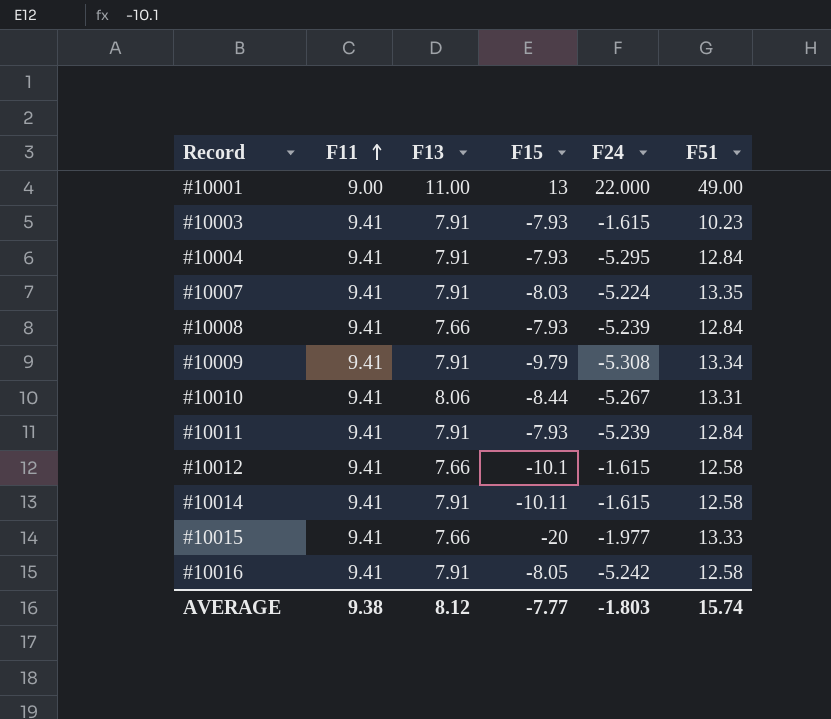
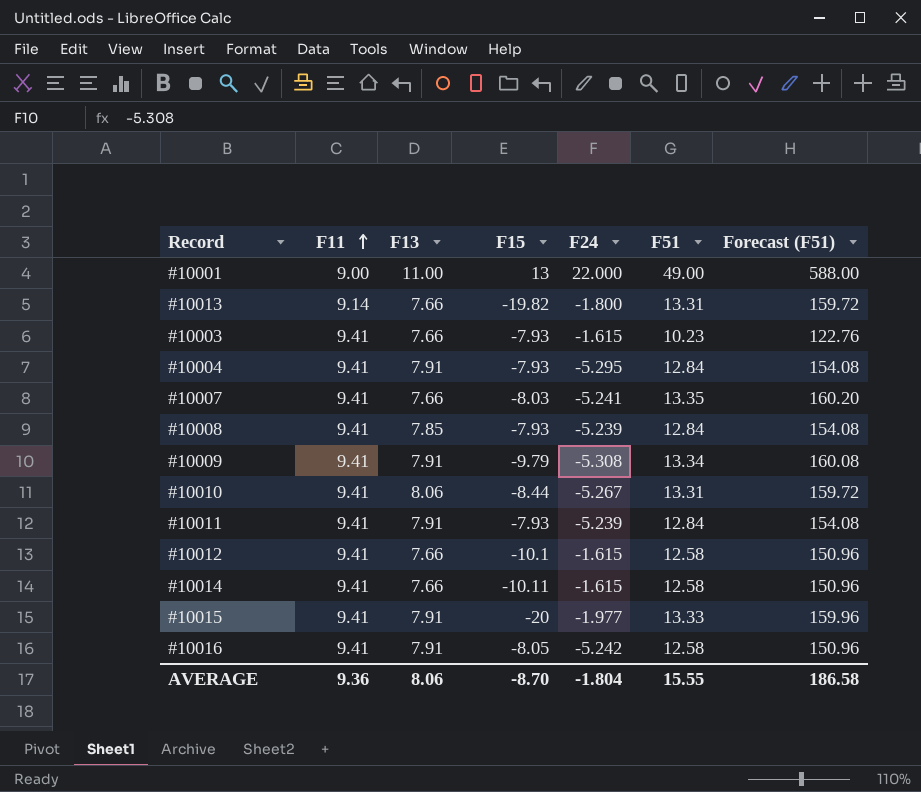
column Forecast (F51) | formula: none -> [F51] * 12
row #10013: none -> 9.14 | 7.66 | -19.82 | -1.800 | 13.31 | 159.72
#10003 | F13: 7.91 -> 7.66
#10007 | F13: 7.91 -> 7.66
#10007 | F24: -5.224 -> -5.241
#10008 | F13: 7.66 -> 7.85
#10014 | F13: 7.91 -> 7.66
#10015 | F13: 7.66 -> 7.91
AVERAGE | F11: 9.38 -> 9.36
AVERAGE | F13: 8.12 -> 8.06
AVERAGE | F15: -7.77 -> -8.70
AVERAGE | F24: -1.803 -> -1.804
AVERAGE | F51: 15.74 -> 15.55

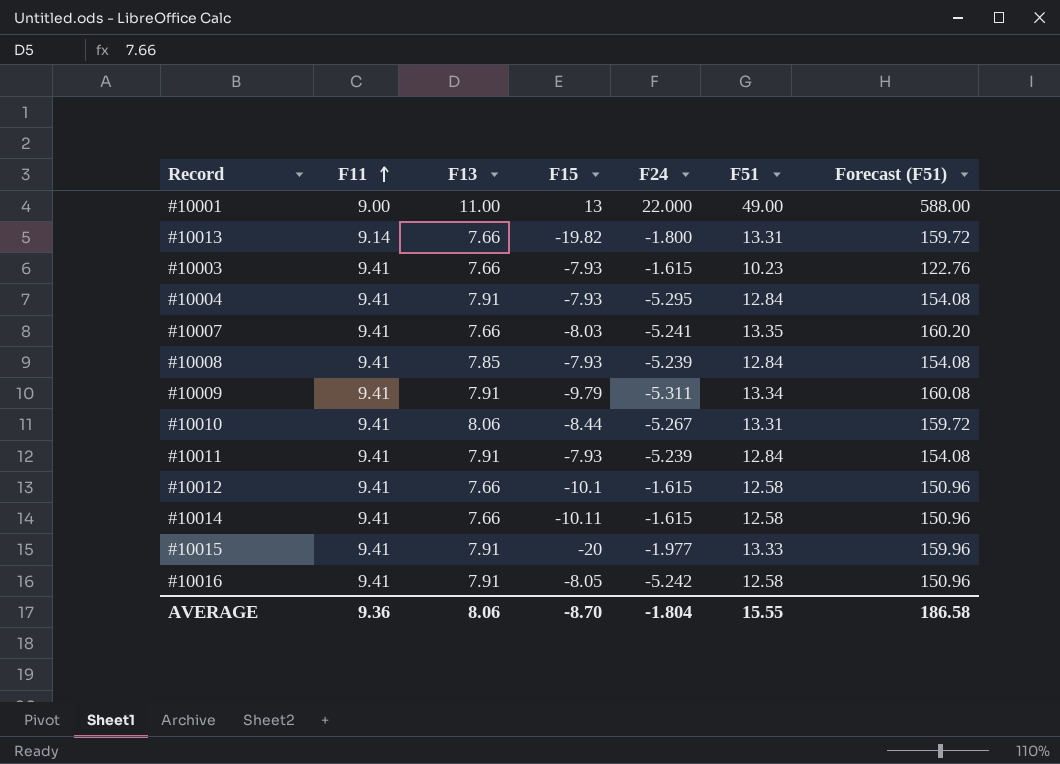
#10009 | F24: -5.308 -> -5.311

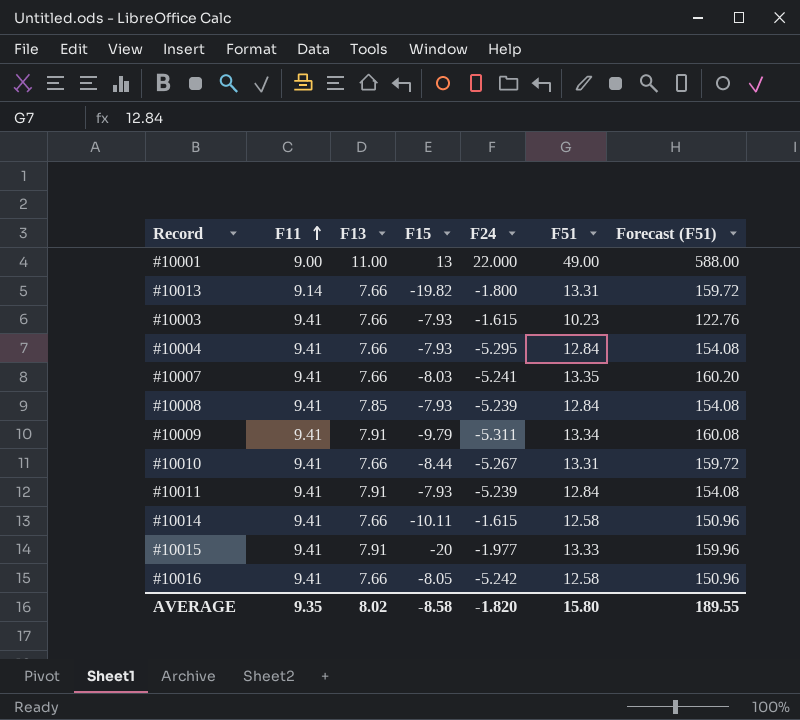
row #10012: 9.41 | 7.66 | -10.1 | -1.615 | 12.58 | 150.96 -> none
#10004 | F13: 7.91 -> 7.66
#10010 | F13: 8.06 -> 7.66
#10016 | F13: 7.91 -> 7.66
AVERAGE | F11: 9.36 -> 9.35
AVERAGE | F13: 8.06 -> 8.02
AVERAGE | F15: -8.70 -> -8.58
AVERAGE | F24: -1.804 -> -1.820
AVERAGE | F51: 15.55 -> 15.80
AVERAGE | Forecast (F51): 186.58 -> 189.55

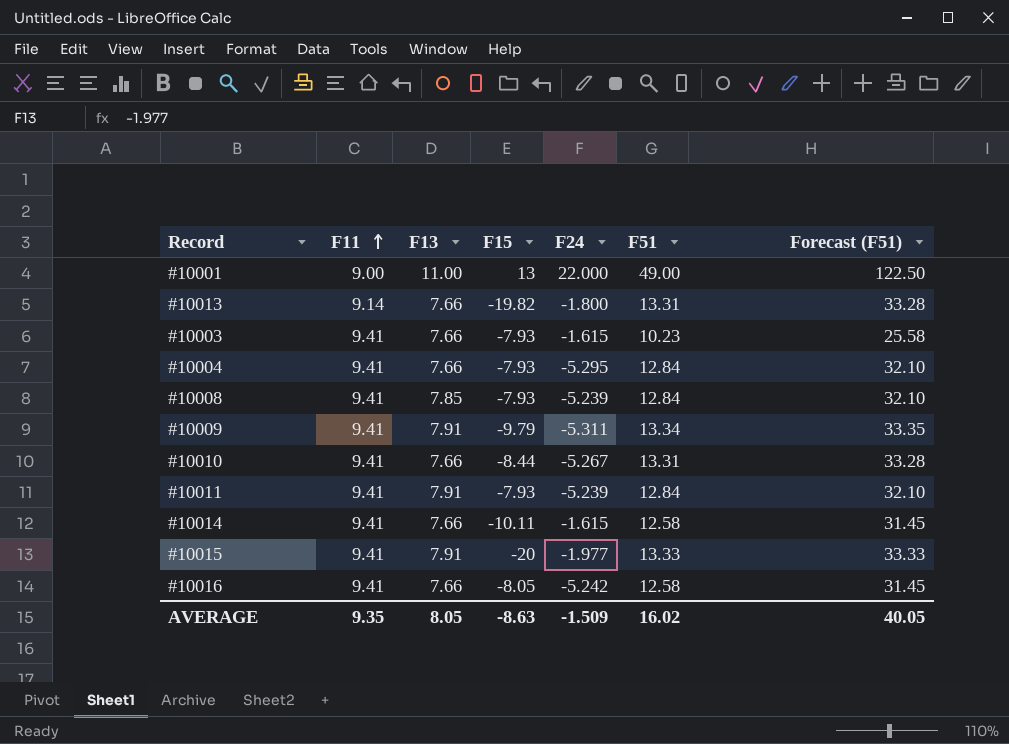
column Forecast (F51) | formula: [F51] * 12 -> [F51] * 2.5
row #10007: 9.41 | 7.66 | -8.03 | -5.241 | 13.35 | 160.20 -> none
AVERAGE | F13: 8.02 -> 8.05
AVERAGE | F15: -8.58 -> -8.63
AVERAGE | F24: -1.820 -> -1.509
AVERAGE | F51: 15.80 -> 16.02
AVERAGE | Forecast (F51): 189.55 -> 40.05

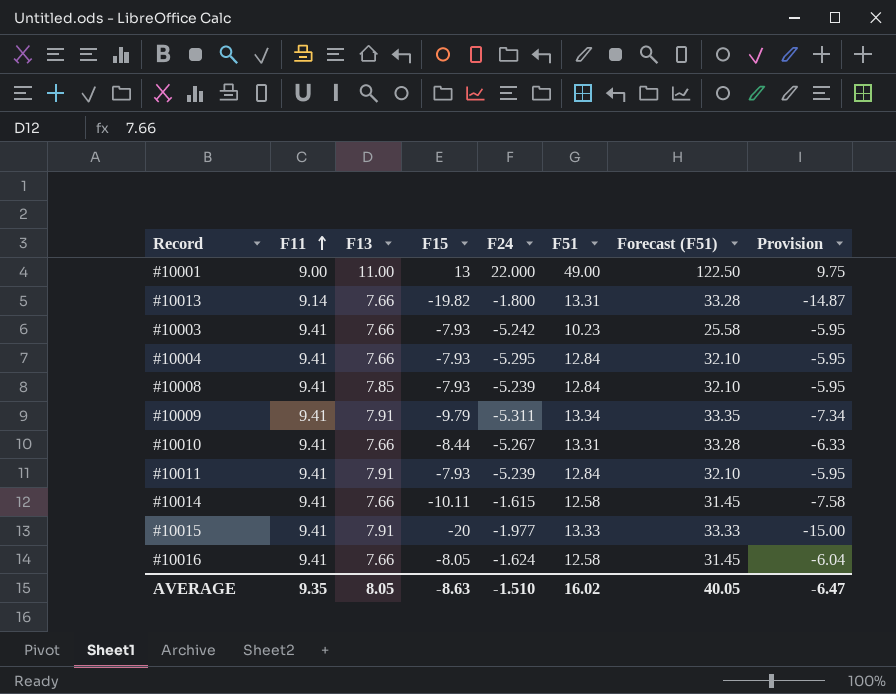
column Provision | formula: none -> [F15] * 0.75
#10003 | F24: -1.615 -> -5.242
#10016 | F24: -5.242 -> -1.624
AVERAGE | F24: -1.509 -> -1.510

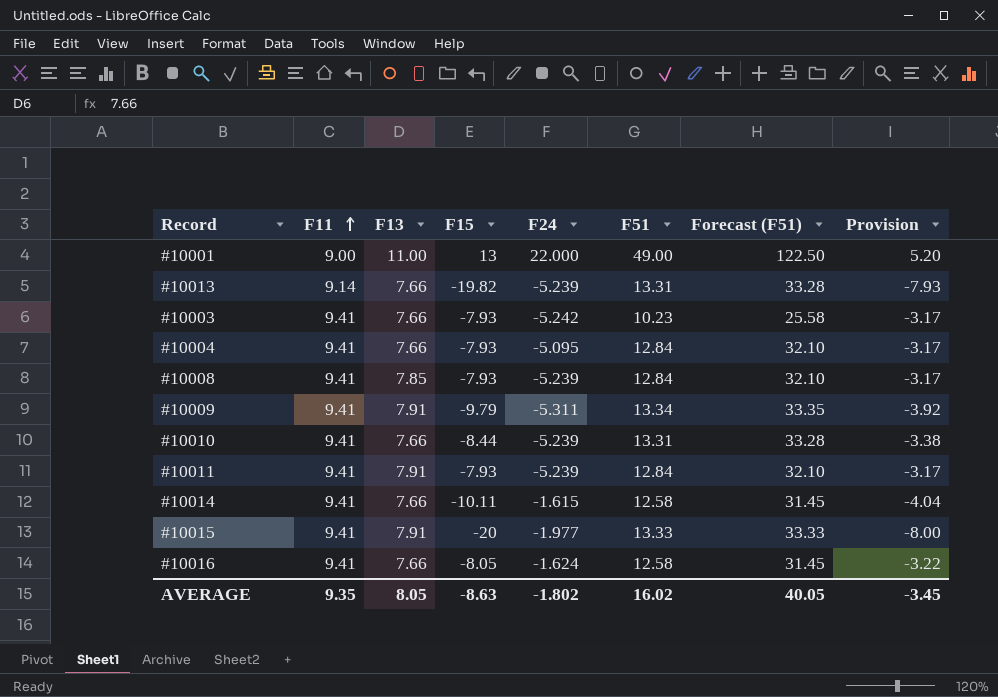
column Provision | formula: [F15] * 0.75 -> [F15] * 0.4
#10013 | F24: -1.800 -> -5.239
#10004 | F24: -5.295 -> -5.095
#10010 | F24: -5.267 -> -5.239
AVERAGE | F24: -1.510 -> -1.802
AVERAGE | Provision: -6.47 -> -3.45

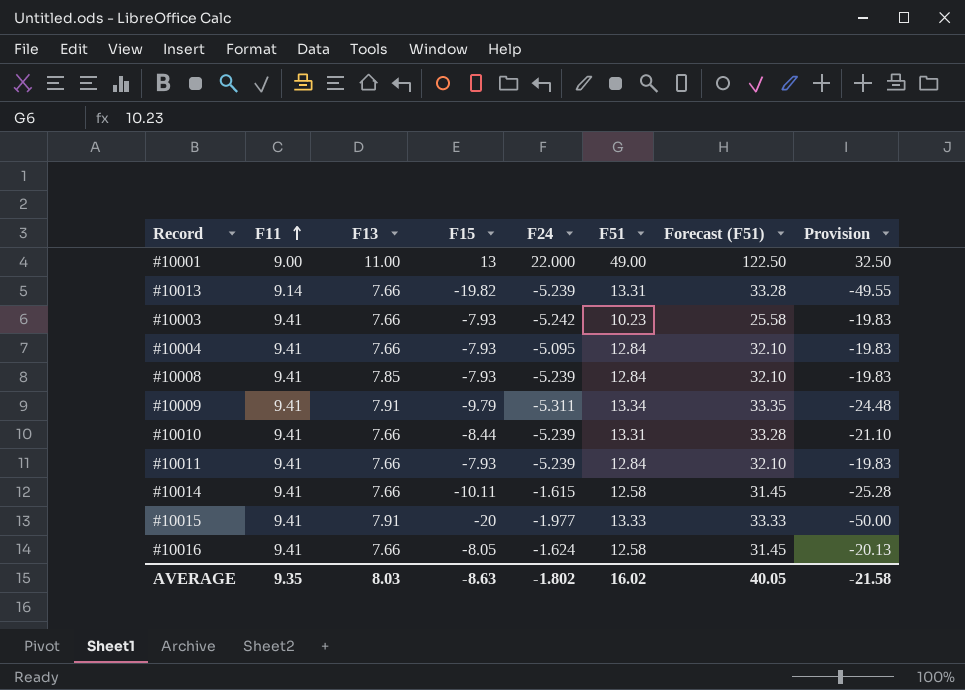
column Provision | formula: [F15] * 0.4 -> [F15] * 2.5
#10011 | F13: 7.91 -> 7.66
AVERAGE | F13: 8.05 -> 8.03
AVERAGE | Provision: -3.45 -> -21.58

